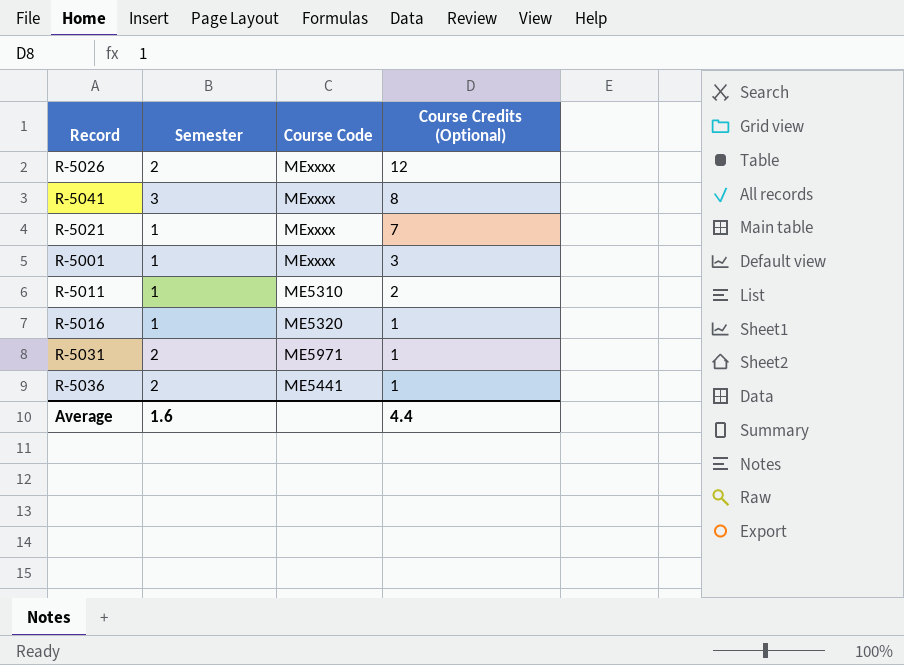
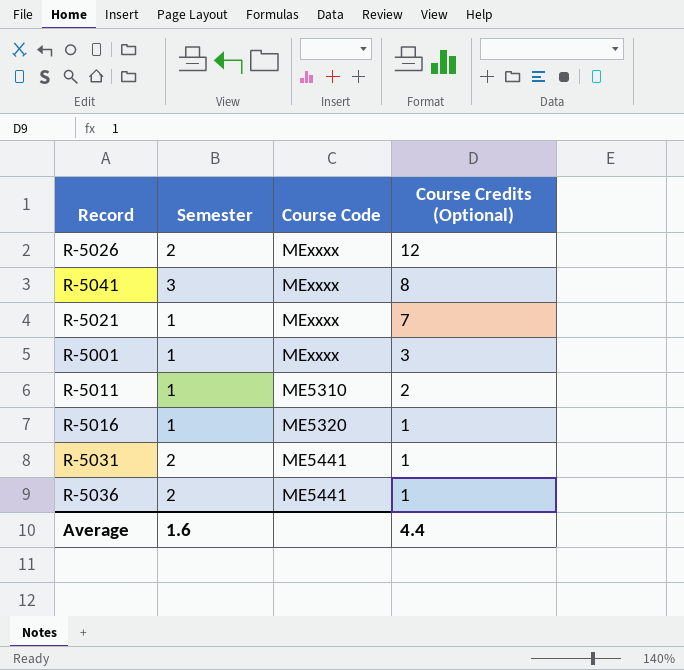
R-5031 | Course Code: ME5971 -> ME5441

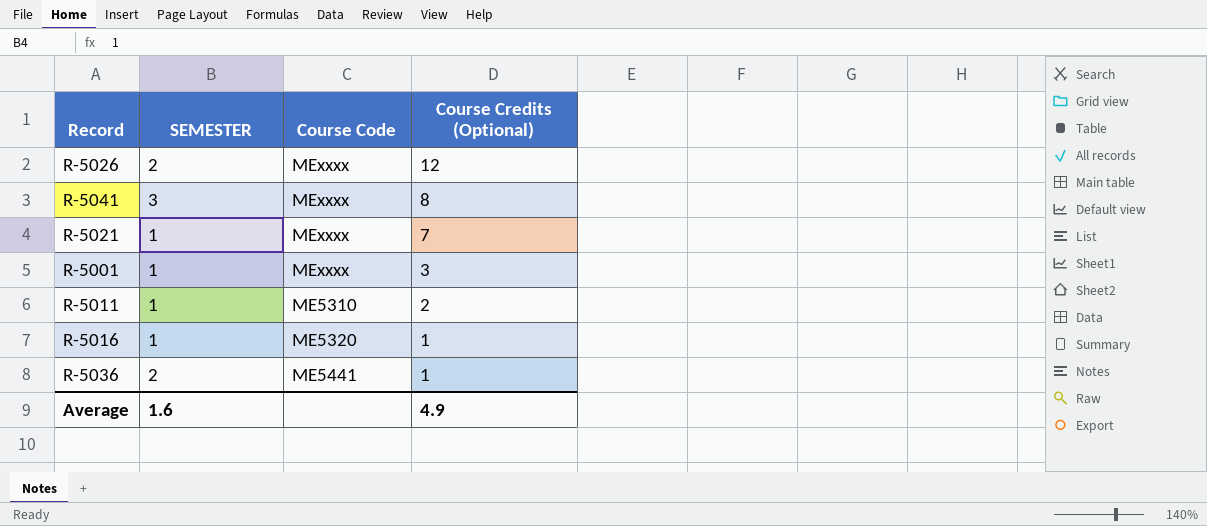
column name: Semester -> SEMESTER
row R-5031: 2 | ME5441 | 1 -> none
Average | Course Credits (Optional): 4.4 -> 4.9

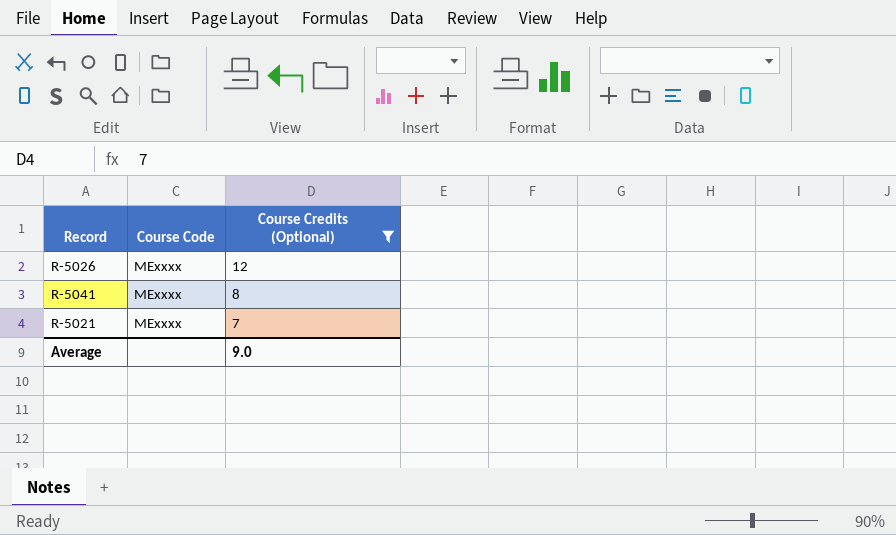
filter: none -> Course Credits (Optional) >= 7
column SEMESTER | position: 2 -> none
Average | Course Credits (Optional): 4.9 -> 9.0

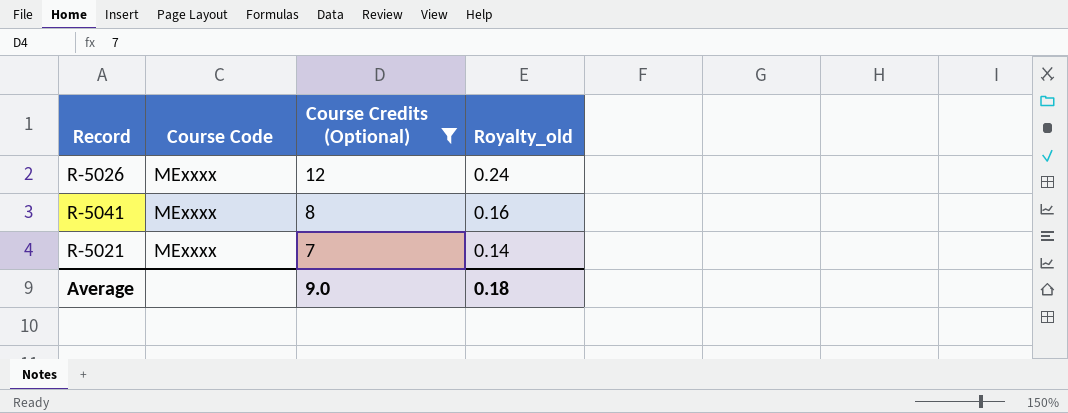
column Royalty_old | formula: none -> [Course Credits (Optional)] * 0.02

